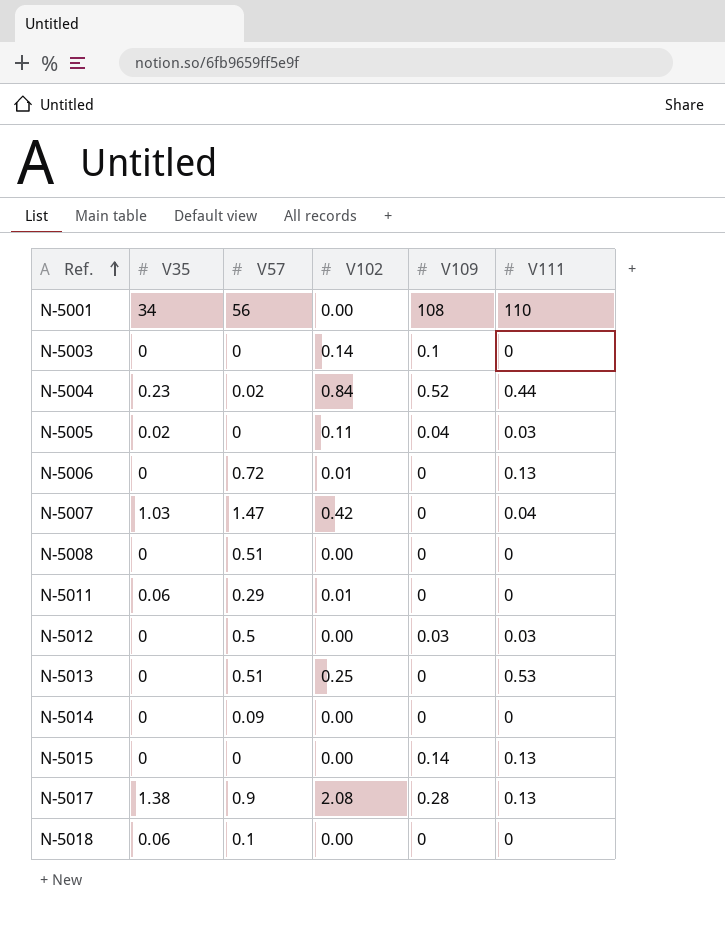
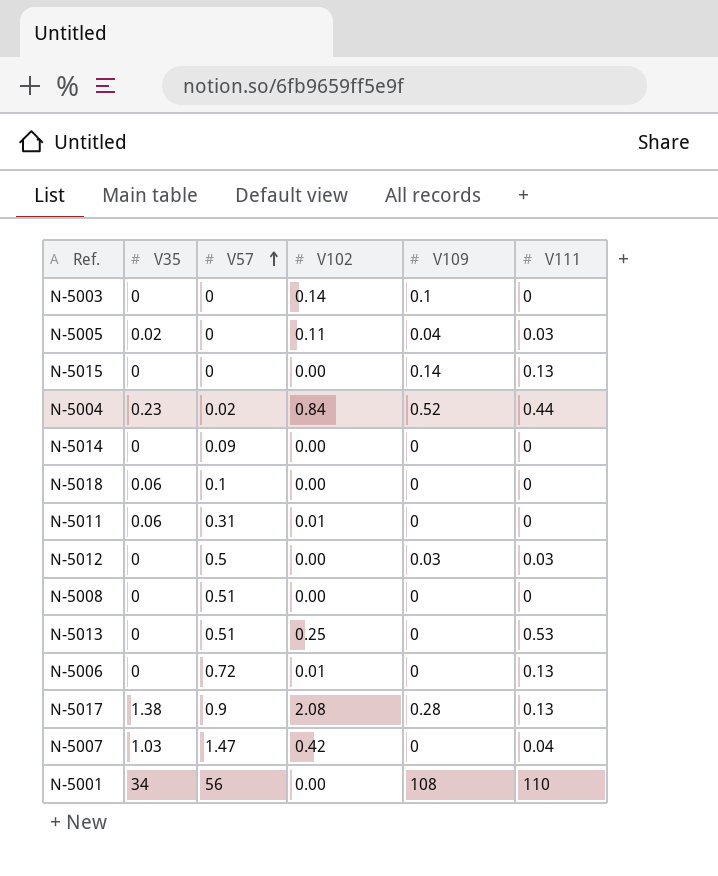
row order: Ref. ascending -> V57 ascending
N-5011 | V57: 0.29 -> 0.31

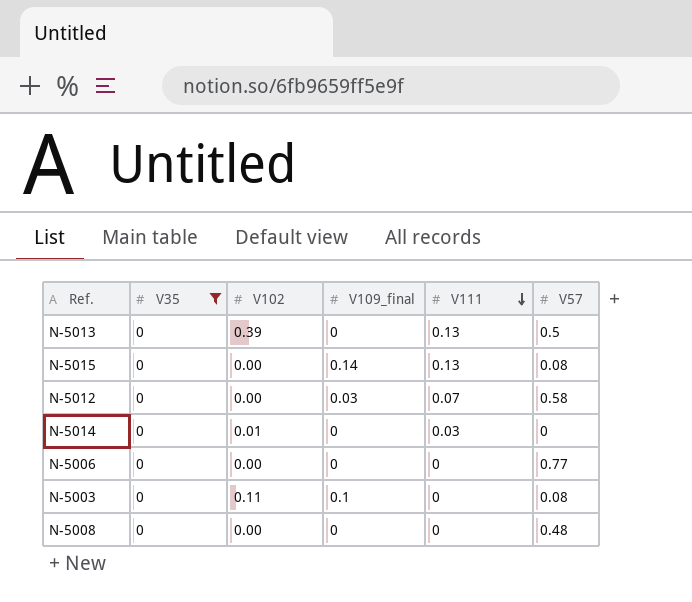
filter: none -> V35 = 0
row order: V57 ascending -> V111 descending
column name: V109 -> V109_final
column V57 | position: 3 -> 6
N-5013 | V102: 0.25 -> 0.39
N-5013 | V111: 0.53 -> 0.13
N-5013 | V57: 0.51 -> 0.5
N-5015 | V57: 0 -> 0.08
N-5012 | V111: 0.03 -> 0.07
N-5012 | V57: 0.5 -> 0.58
N-5014 | V102: 0.00 -> 0.01
N-5014 | V111: 0 -> 0.03
N-5014 | V57: 0.09 -> 0
N-5006 | V102: 0.01 -> 0.00
N-5006 | V111: 0.13 -> 0
N-5006 | V57: 0.72 -> 0.77
N-5003 | V102: 0.14 -> 0.11
N-5003 | V57: 0 -> 0.08
N-5008 | V57: 0.51 -> 0.48

